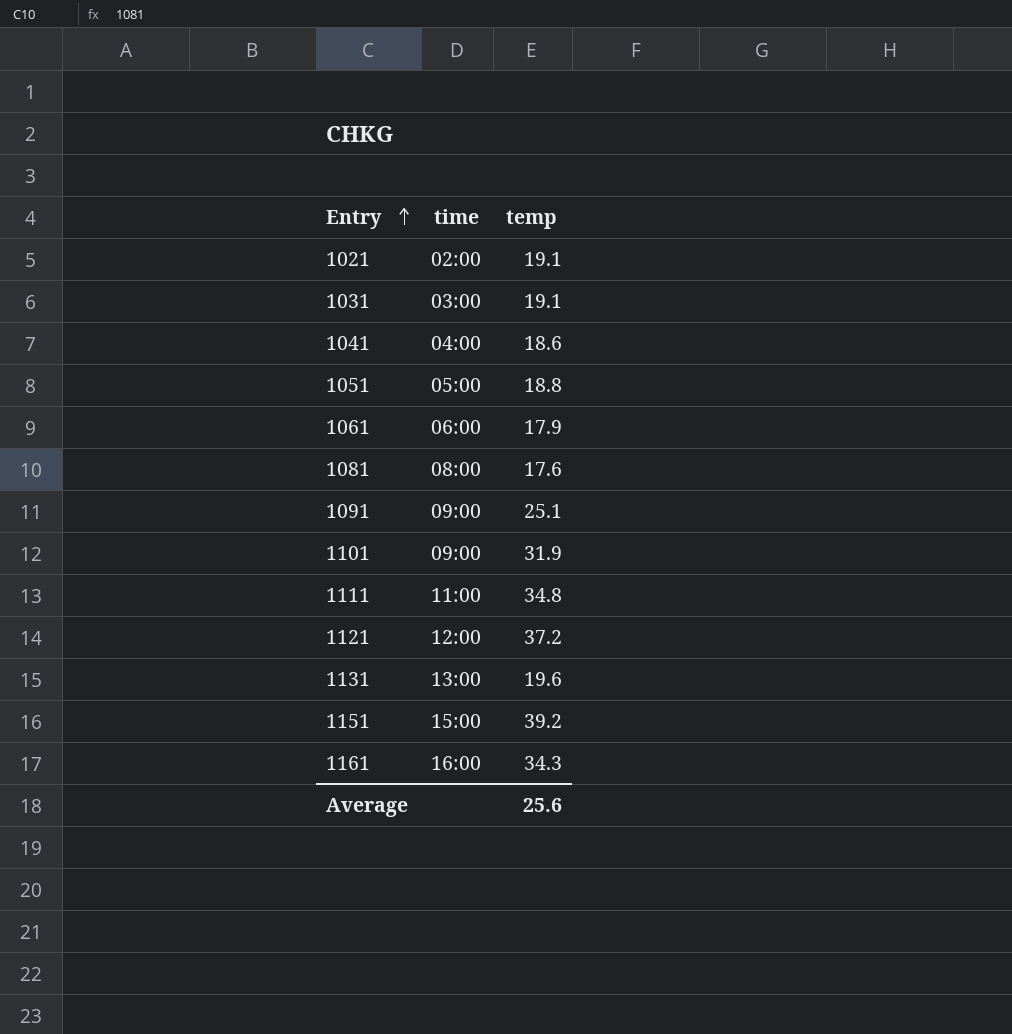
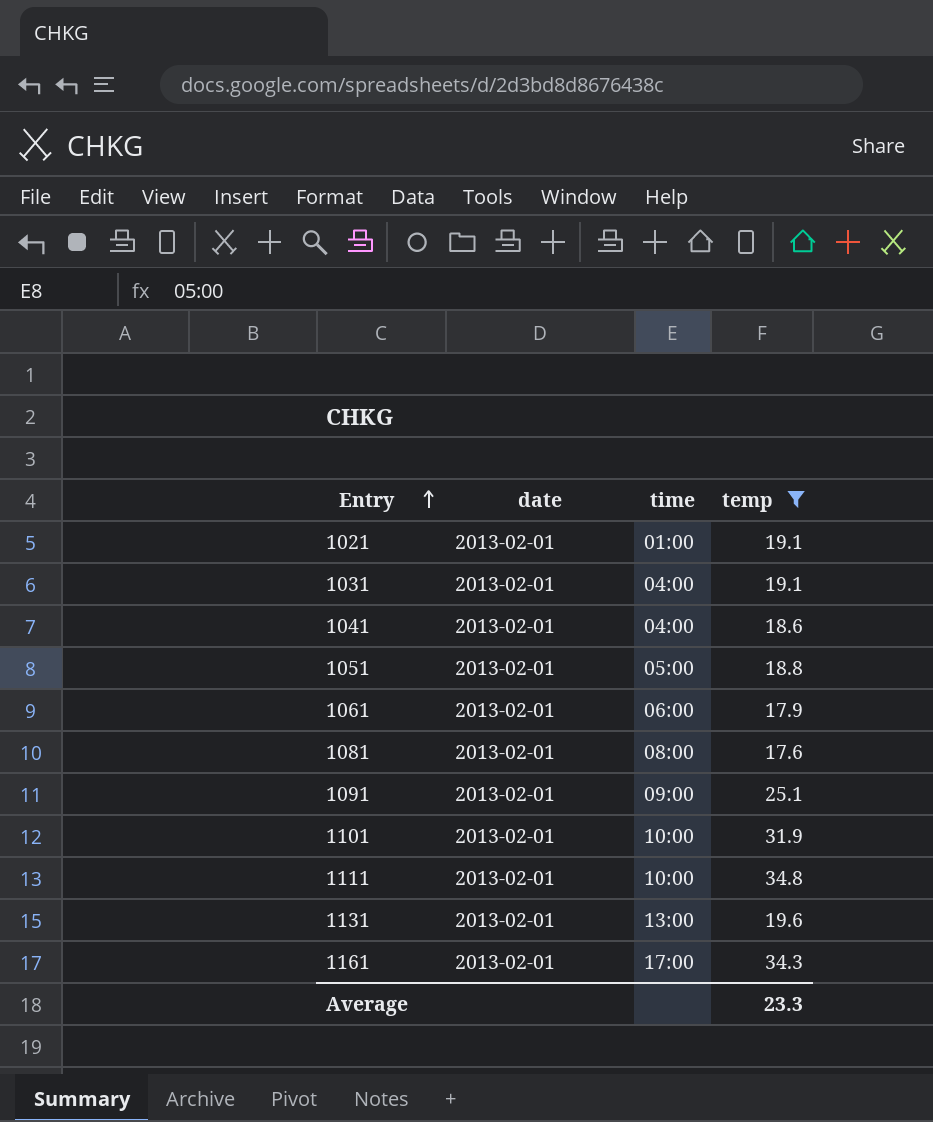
filter: none -> temp <= 34.8
column date | position: none -> 2
1021 | time: 02:00 -> 01:00
1031 | time: 03:00 -> 04:00
1101 | time: 09:00 -> 10:00
1111 | time: 11:00 -> 10:00
1161 | time: 16:00 -> 17:00
Average | temp: 25.6 -> 23.3

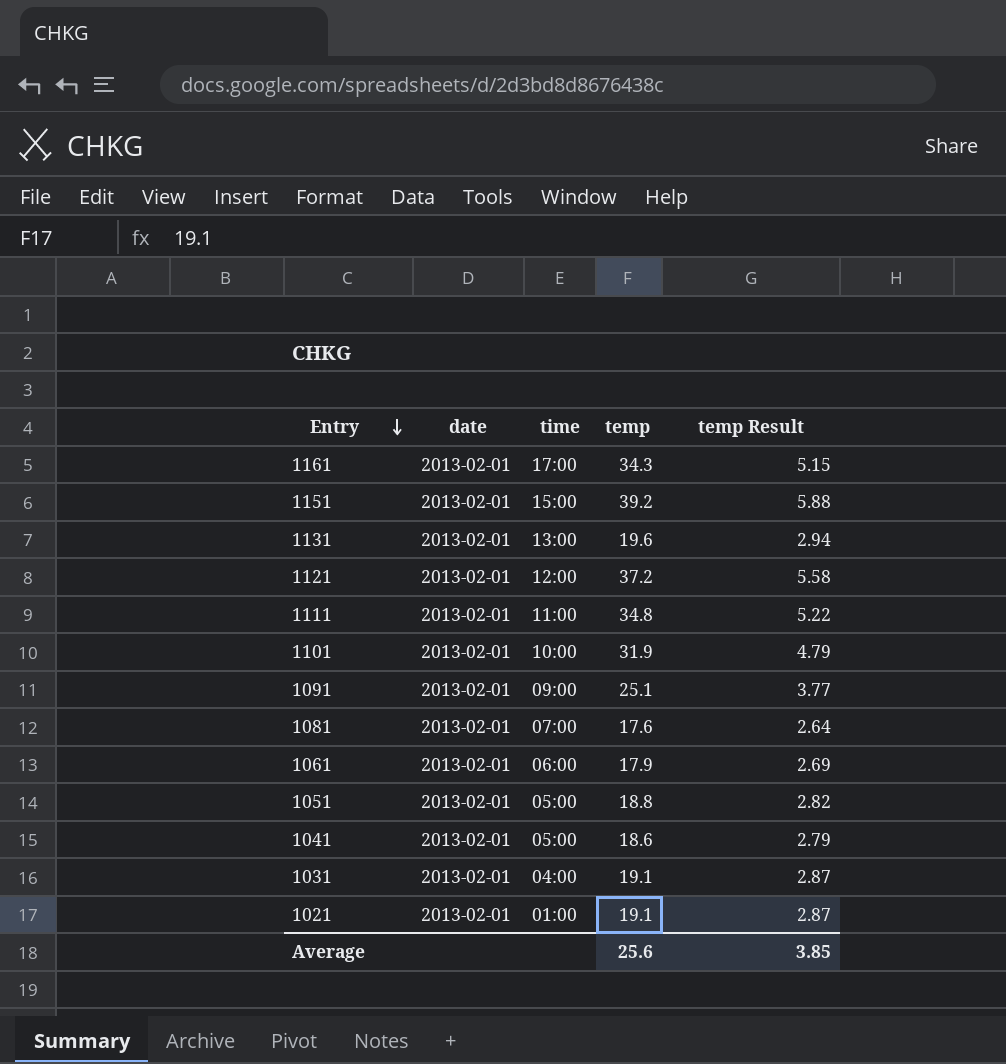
filter: temp <= 34.8 -> none
row order: Entry ascending -> Entry descending
column temp Result | formula: none -> [temp] * 0.15
1111 | time: 10:00 -> 11:00
1081 | time: 08:00 -> 07:00
1041 | time: 04:00 -> 05:00
Average | temp: 23.3 -> 25.6

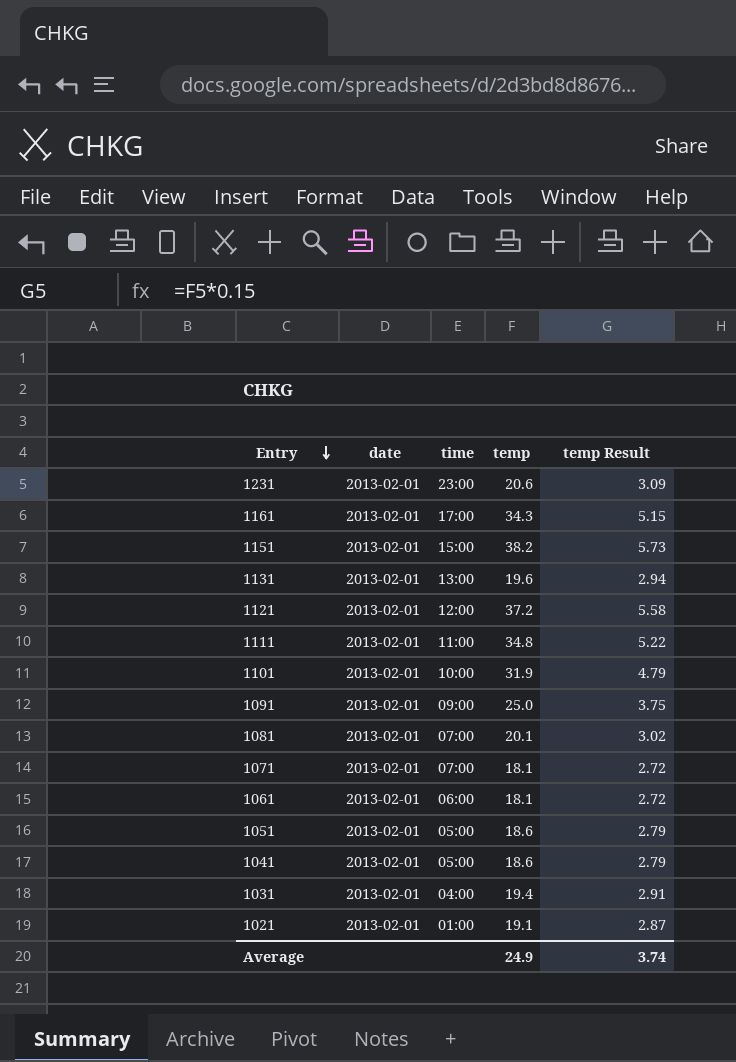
row 1231: none -> 2013-02-01 | 23:00 | 20.6 | 3.09
1151 | temp: 39.2 -> 38.2
1151 | temp Result: 5.88 -> 5.73
1091 | temp: 25.1 -> 25.0
1091 | temp Result: 3.77 -> 3.75
1081 | temp: 17.6 -> 20.1
1081 | temp Result: 2.64 -> 3.02
row 1071: none -> 2013-02-01 | 07:00 | 18.1 | 2.72
1061 | temp: 17.9 -> 18.1
1061 | temp Result: 2.69 -> 2.72
1051 | temp: 18.8 -> 18.6
1051 | temp Result: 2.82 -> 2.79
1031 | temp: 19.1 -> 19.4
1031 | temp Result: 2.87 -> 2.91
Average | temp: 25.6 -> 24.9
Average | temp Result: 3.85 -> 3.74

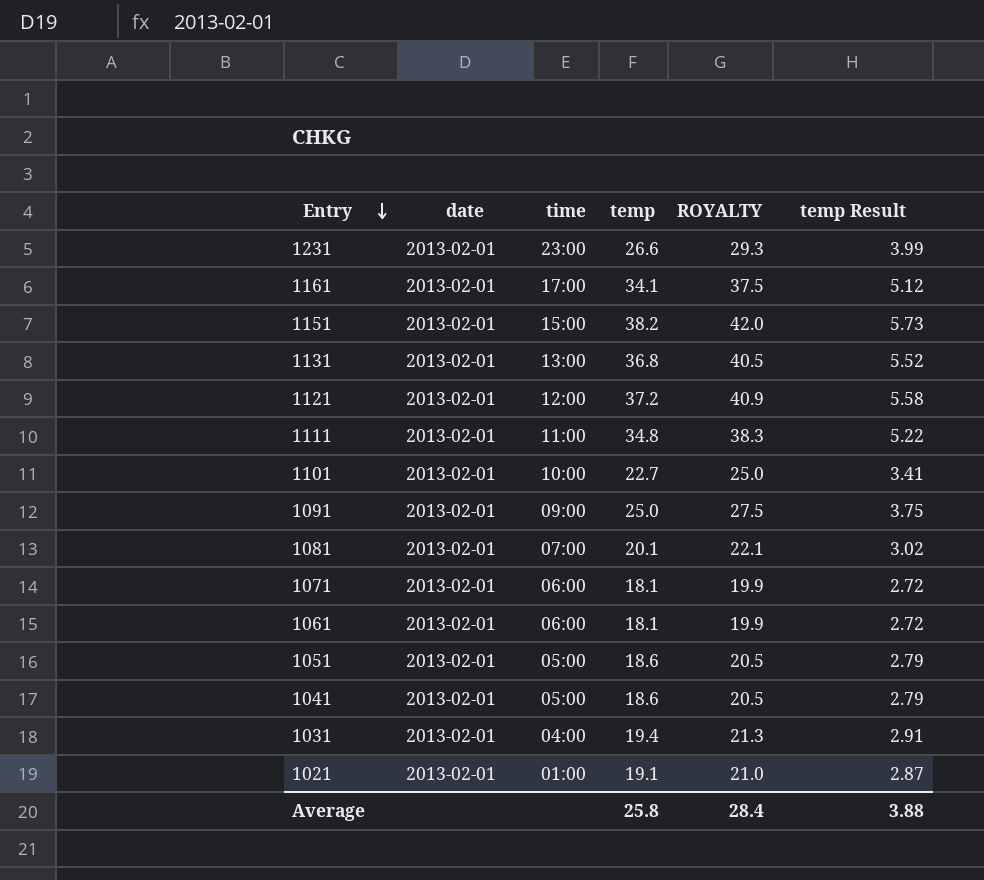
column ROYALTY | formula: none -> [temp] * 1.1
1231 | temp: 20.6 -> 26.6
1231 | temp Result: 3.09 -> 3.99
1161 | temp: 34.3 -> 34.1
1161 | temp Result: 5.15 -> 5.12
1131 | temp: 19.6 -> 36.8
1131 | temp Result: 2.94 -> 5.52
1101 | temp: 31.9 -> 22.7
1101 | temp Result: 4.79 -> 3.41
1071 | time: 07:00 -> 06:00
Average | temp: 24.9 -> 25.8
Average | temp Result: 3.74 -> 3.88

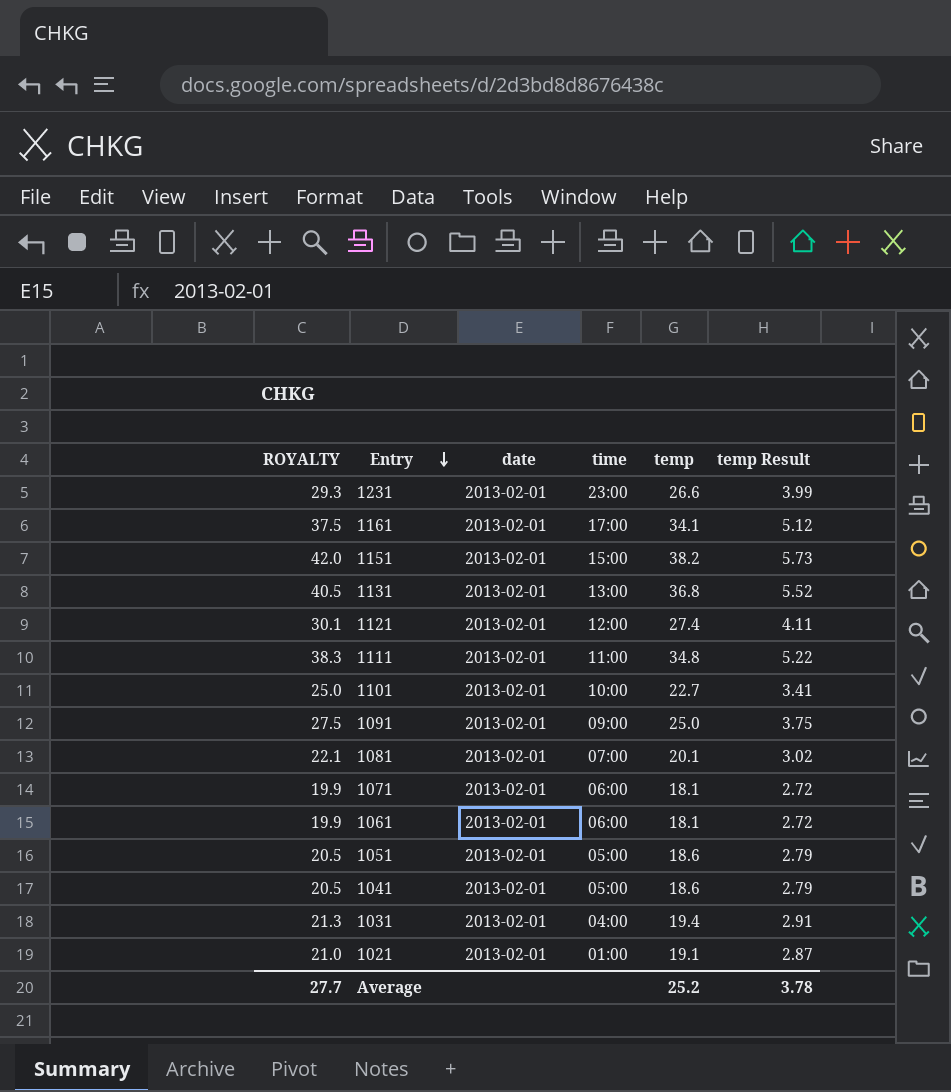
column ROYALTY | position: 5 -> 1
1121 | ROYALTY: 40.9 -> 30.1
1121 | temp: 37.2 -> 27.4
1121 | temp Result: 5.58 -> 4.11
Average | ROYALTY: 28.4 -> 27.7
Average | temp: 25.8 -> 25.2
Average | temp Result: 3.88 -> 3.78

